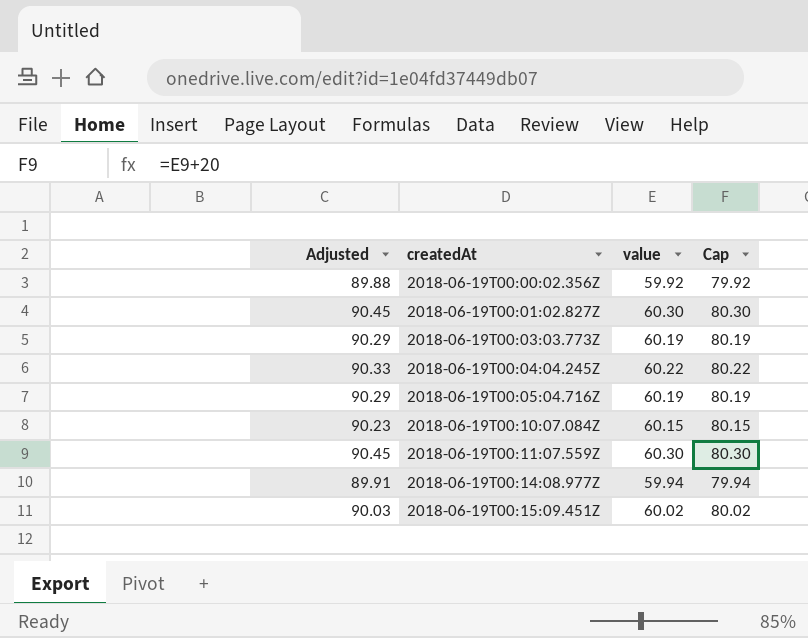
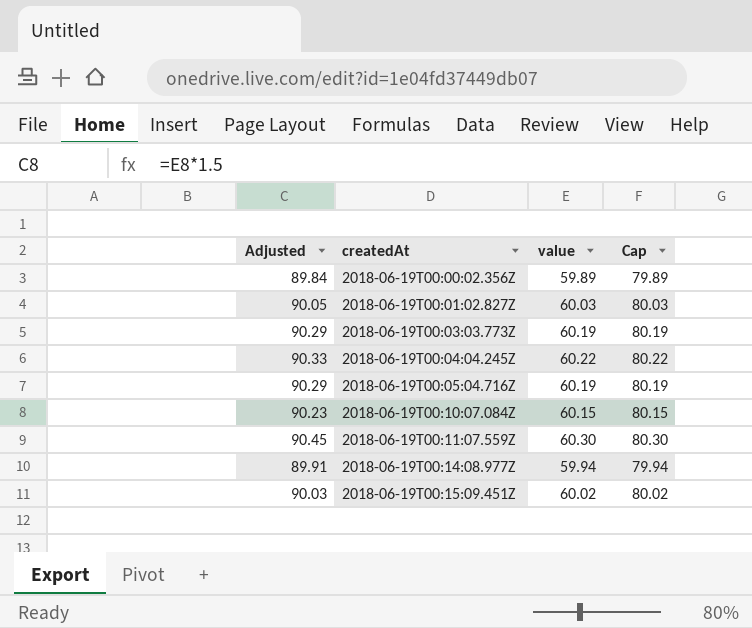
2018-06-19T00:00:02.356Z | Adjusted: 89.88 -> 89.84
2018-06-19T00:00:02.356Z | value: 59.92 -> 59.89
2018-06-19T00:00:02.356Z | Cap: 79.92 -> 79.89
2018-06-19T00:01:02.827Z | Adjusted: 90.45 -> 90.05
2018-06-19T00:01:02.827Z | value: 60.30 -> 60.03
2018-06-19T00:01:02.827Z | Cap: 80.30 -> 80.03

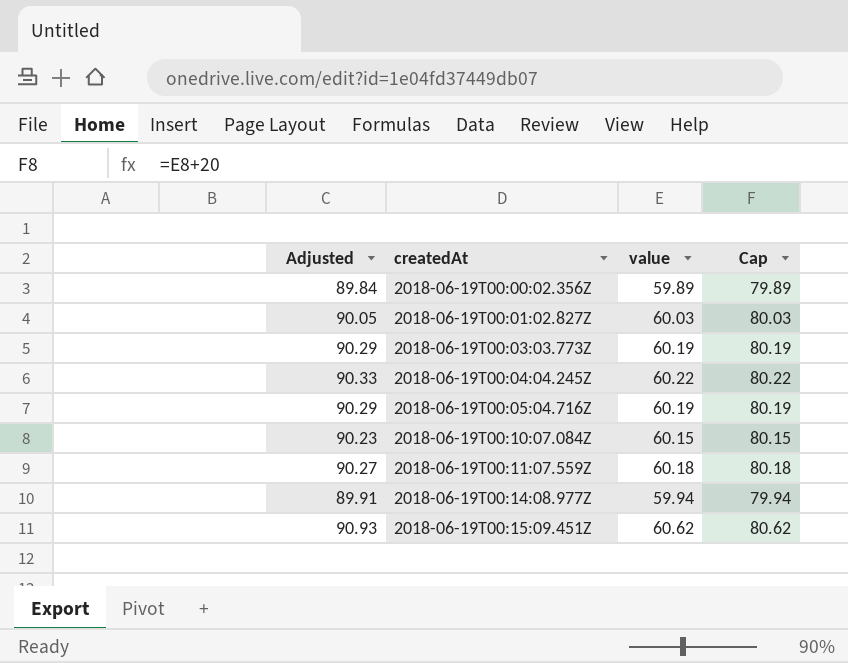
2018-06-19T00:11:07.559Z | Adjusted: 90.45 -> 90.27
2018-06-19T00:11:07.559Z | value: 60.30 -> 60.18
2018-06-19T00:11:07.559Z | Cap: 80.30 -> 80.18
2018-06-19T00:15:09.451Z | Adjusted: 90.03 -> 90.93
2018-06-19T00:15:09.451Z | value: 60.02 -> 60.62
2018-06-19T00:15:09.451Z | Cap: 80.02 -> 80.62

